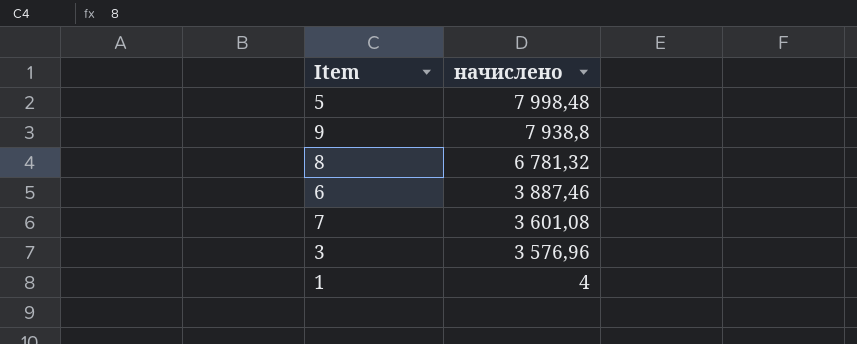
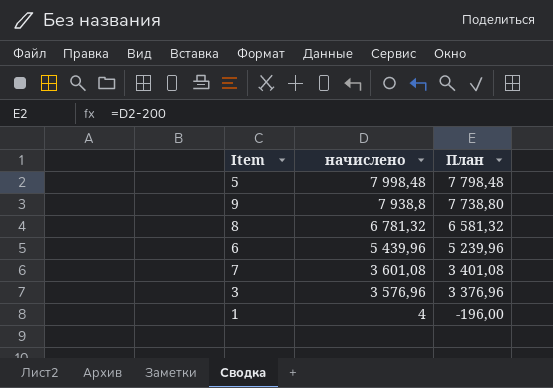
column План | formula: none -> [начислено] - 200
6 | начислено: 3 887,46 -> 5 439,96

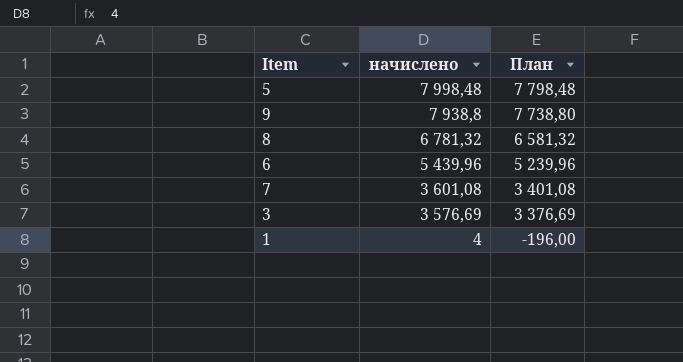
3 | начислено: 3 576,96 -> 3 576,69
3 | План: 3 376,96 -> 3 376,69

